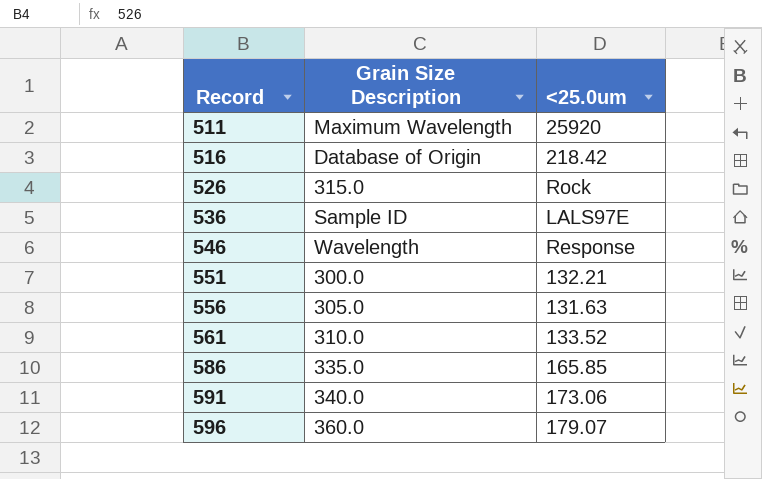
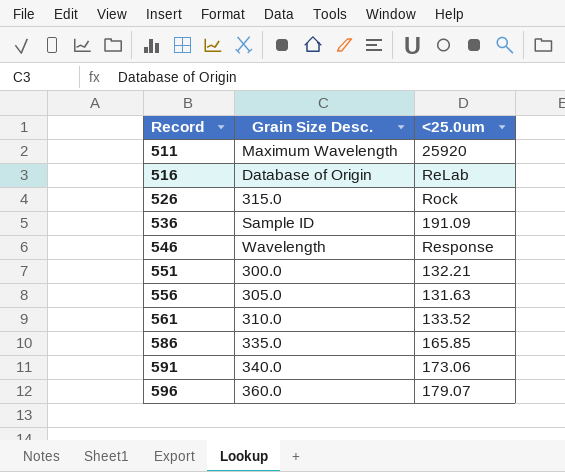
column name: Grain Size Description -> Grain Size Desc.
516 | <25.0um: 218.42 -> ReLab
536 | <25.0um: LALS97E -> 191.09

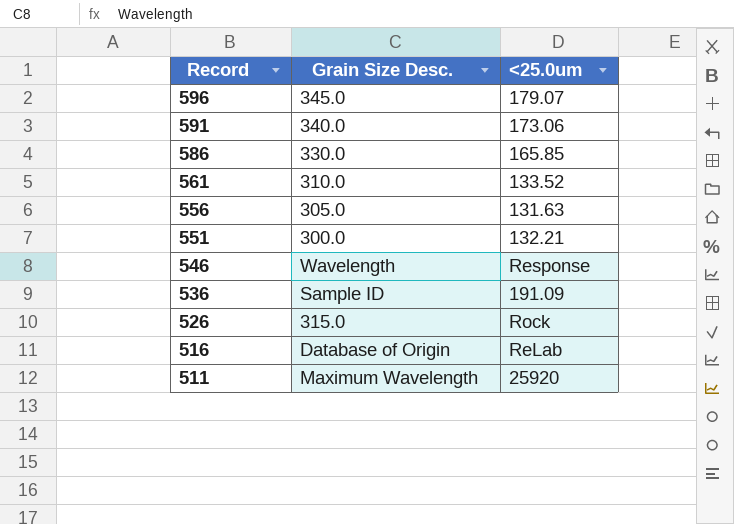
row order: Record ascending -> Record descending
596 | Grain Size Desc.: 360.0 -> 345.0
586 | Grain Size Desc.: 335.0 -> 330.0

